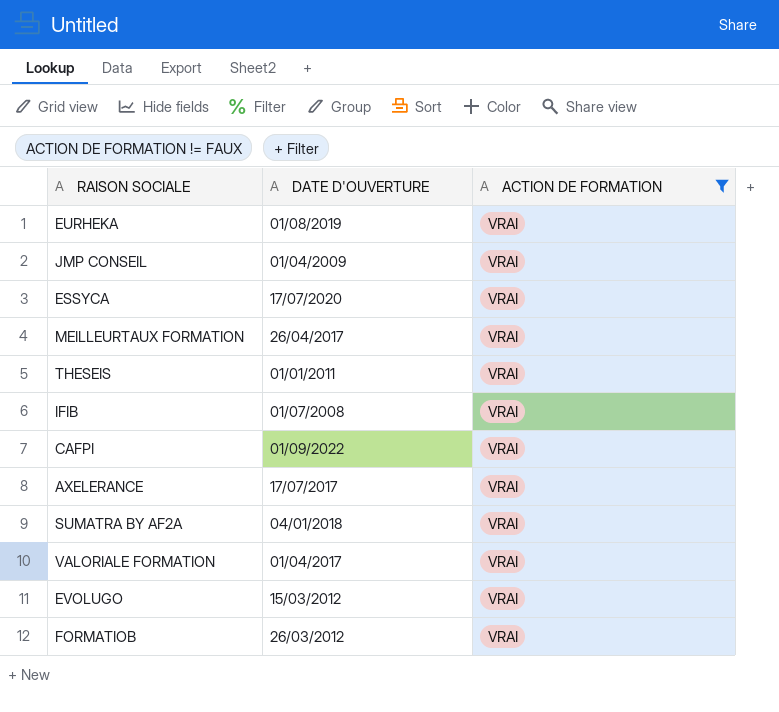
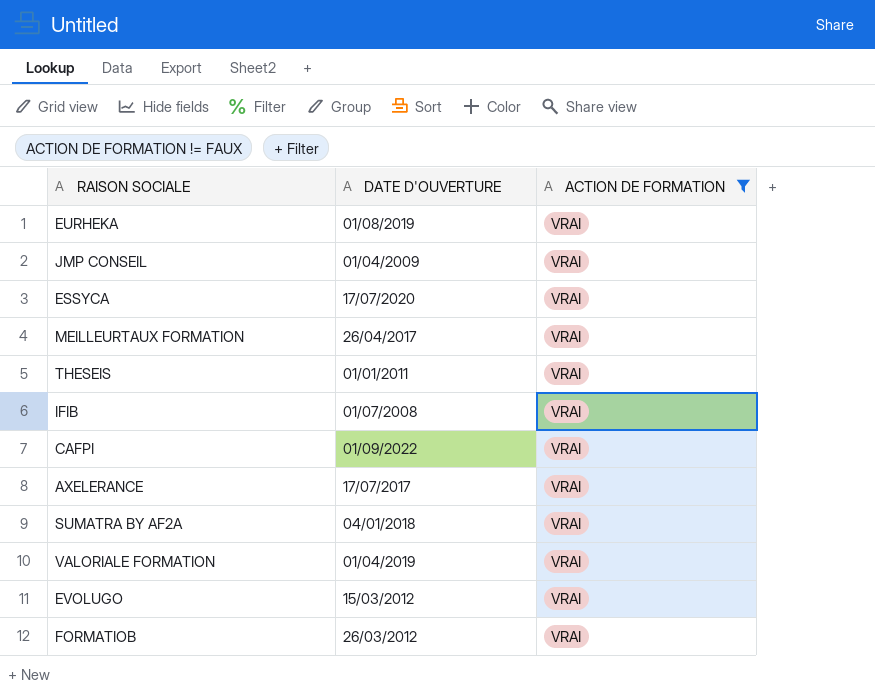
VALORIALE FORMATION | DATE D'OUVERTURE: 01/04/2017 -> 01/04/2019

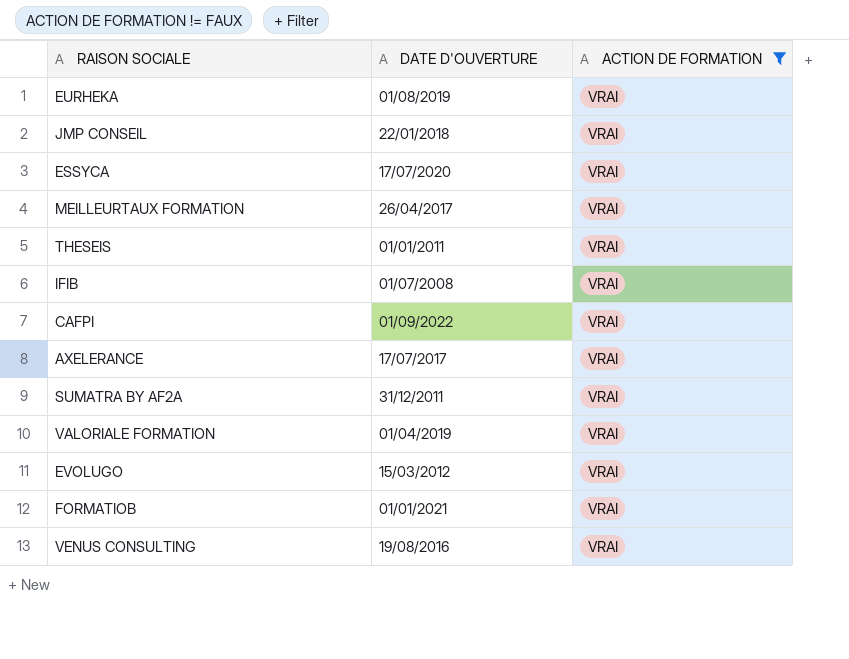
JMP CONSEIL | DATE D'OUVERTURE: 01/04/2009 -> 22/01/2018
SUMATRA BY AF2A | DATE D'OUVERTURE: 04/01/2018 -> 31/12/2011
FORMATIOB | DATE D'OUVERTURE: 26/03/2012 -> 01/01/2021
row VENUS CONSULTING: none -> 19/08/2016 | VRAI

